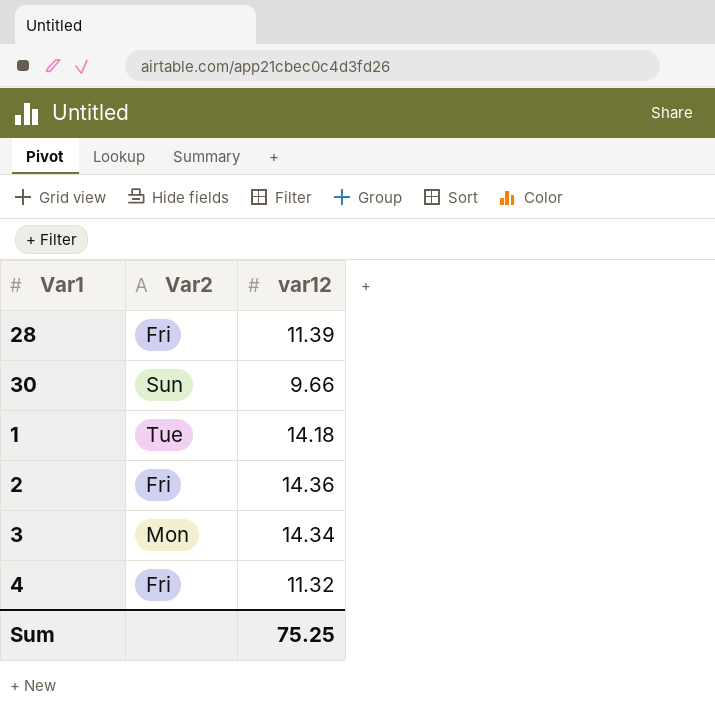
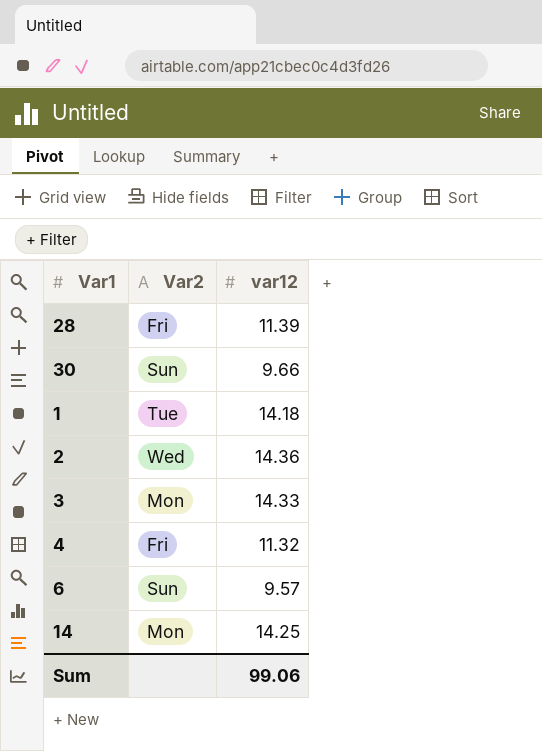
2 | Var2: Fri -> Wed
3 | var12: 14.34 -> 14.33
row 6: none -> Sun | 9.57
row 14: none -> Mon | 14.25
Sum | var12: 75.25 -> 99.06

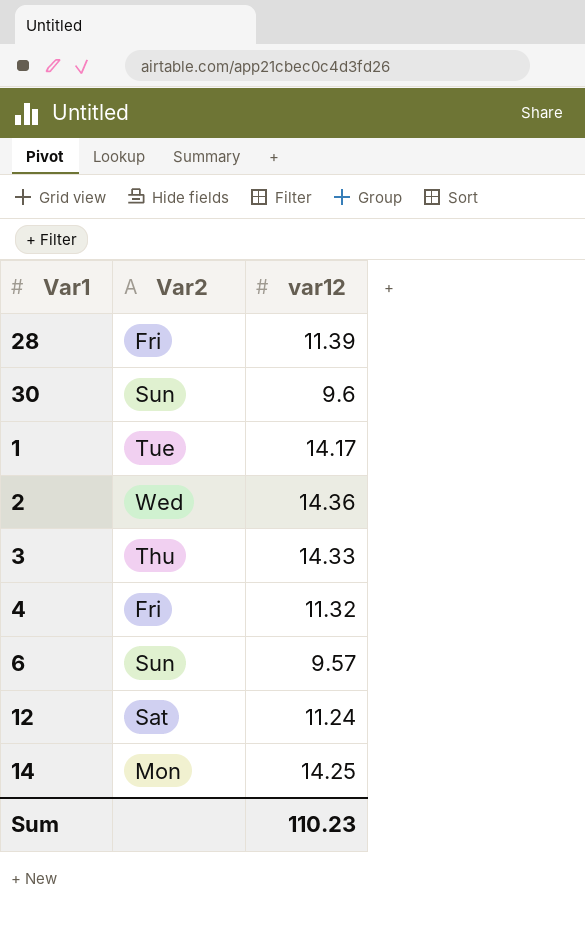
30 | var12: 9.66 -> 9.6
1 | var12: 14.18 -> 14.17
3 | Var2: Mon -> Thu
row 12: none -> Sat | 11.24
Sum | var12: 99.06 -> 110.23

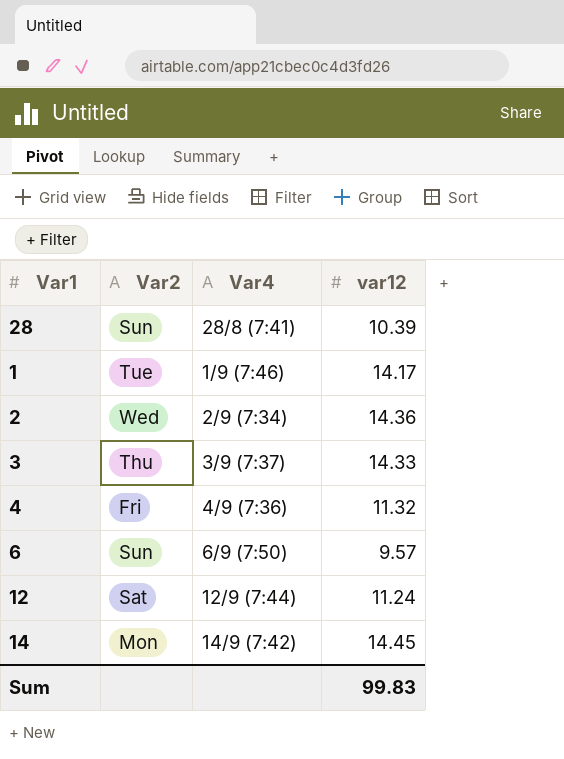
column Var4 | position: none -> 3
row 30: Sun | 9.6 -> none
28 | Var2: Fri -> Sun
28 | var12: 11.39 -> 10.39
14 | var12: 14.25 -> 14.45
Sum | var12: 110.23 -> 99.83

